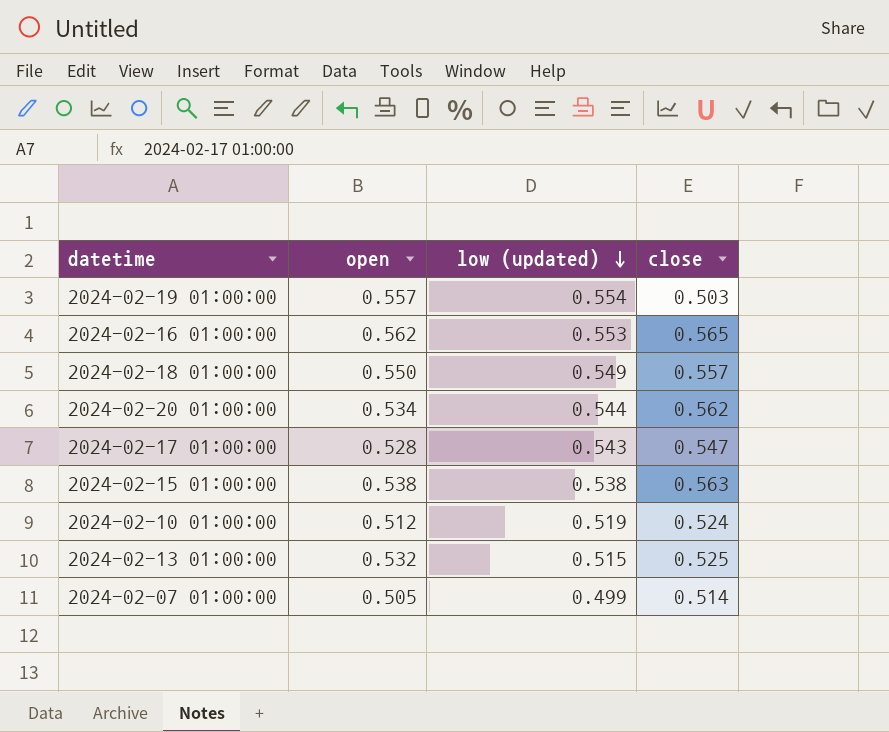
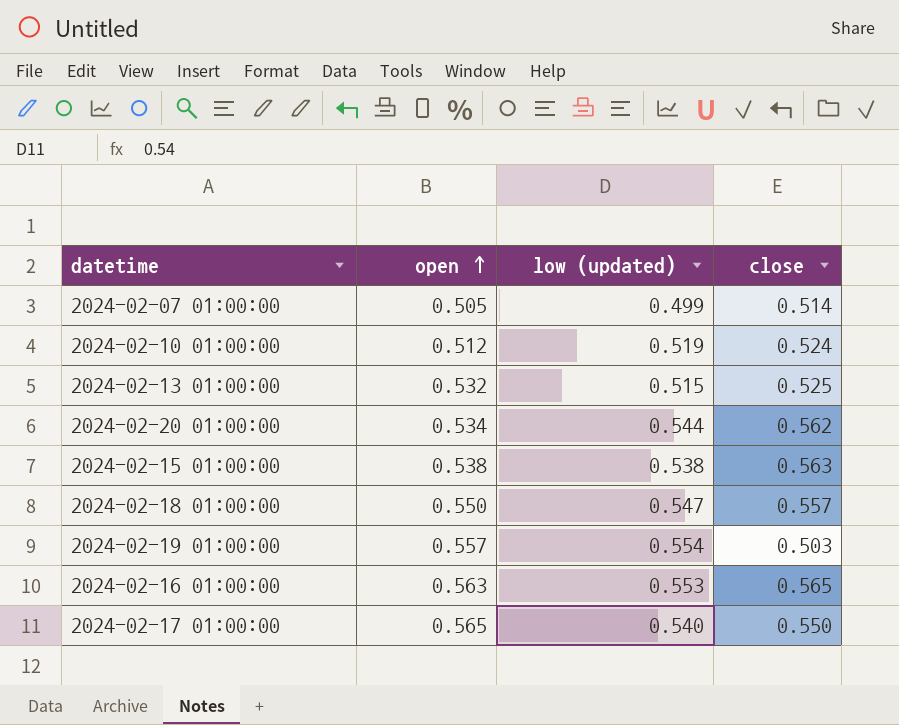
row order: low (updated) descending -> open ascending
2024-02-18 01:00:00 | low (updated): 0.549 -> 0.547
2024-02-16 01:00:00 | open: 0.562 -> 0.563
2024-02-17 01:00:00 | open: 0.528 -> 0.565
2024-02-17 01:00:00 | low (updated): 0.543 -> 0.540
2024-02-17 01:00:00 | close: 0.547 -> 0.550

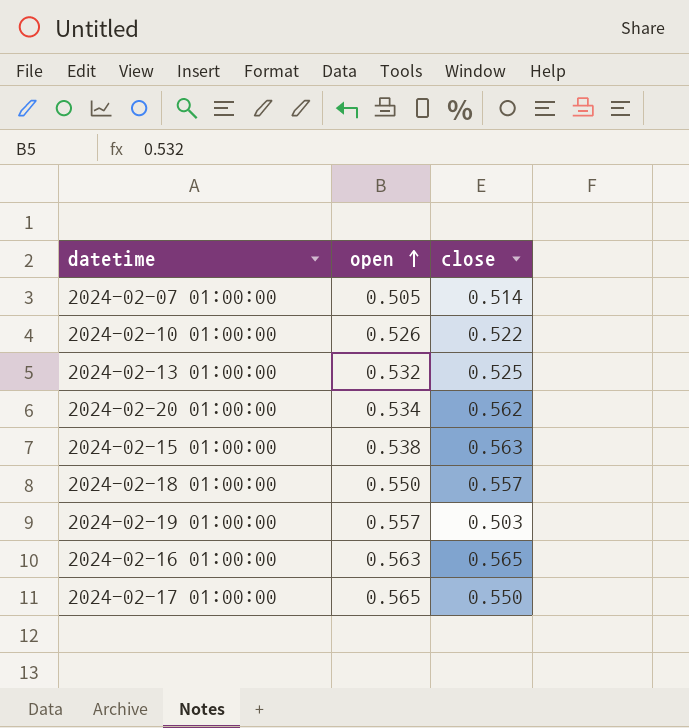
column low (updated) | position: 3 -> none
2024-02-10 01:00:00 | open: 0.512 -> 0.526
2024-02-10 01:00:00 | close: 0.524 -> 0.522

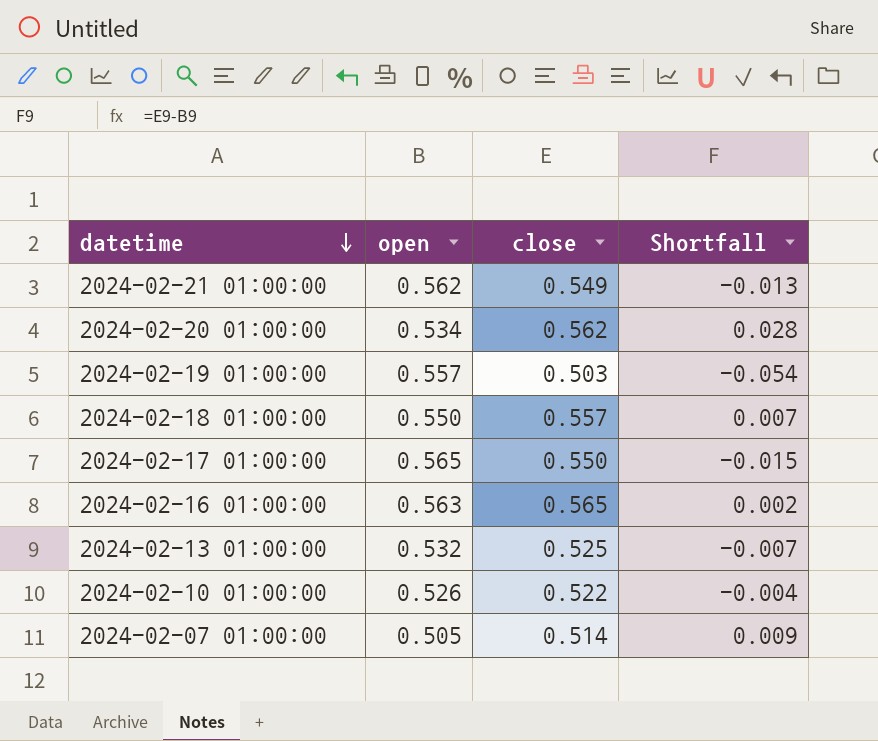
row order: open ascending -> datetime descending
column Shortfall | formula: none -> [close] - [open]
row 2024-02-15 01:00:00: 0.538 | 0.563 -> none
row 2024-02-21 01:00:00: none -> 0.562 | 0.549 | -0.013

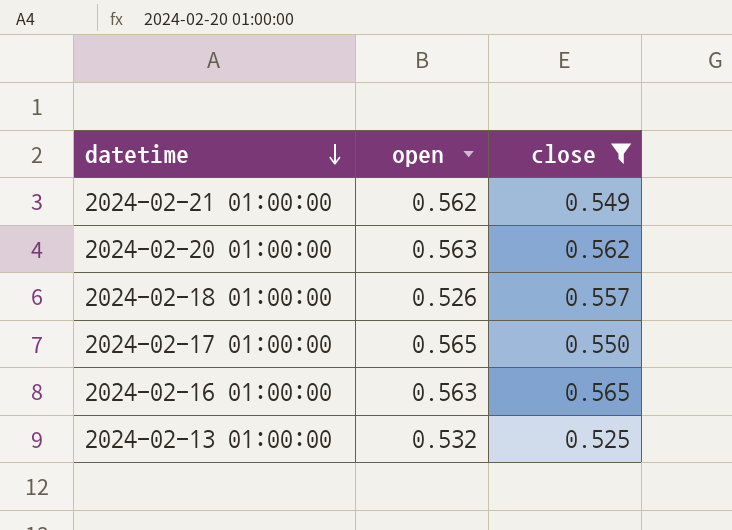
filter: none -> close >= 0.525
column Shortfall | formula: [close] - [open] -> none
2024-02-20 01:00:00 | open: 0.534 -> 0.563
2024-02-18 01:00:00 | open: 0.550 -> 0.526

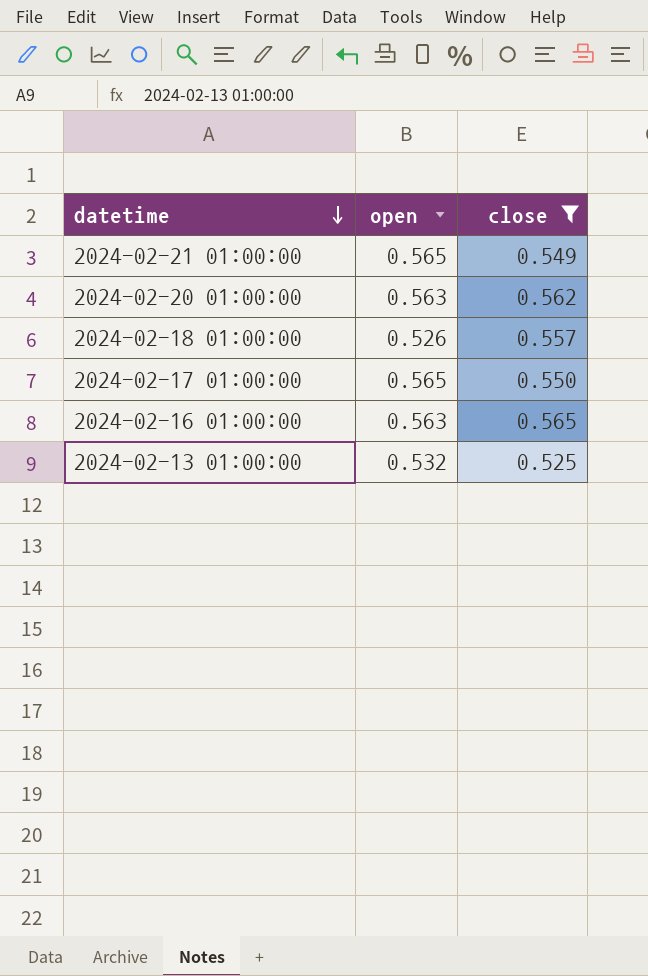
2024-02-21 01:00:00 | open: 0.562 -> 0.565

